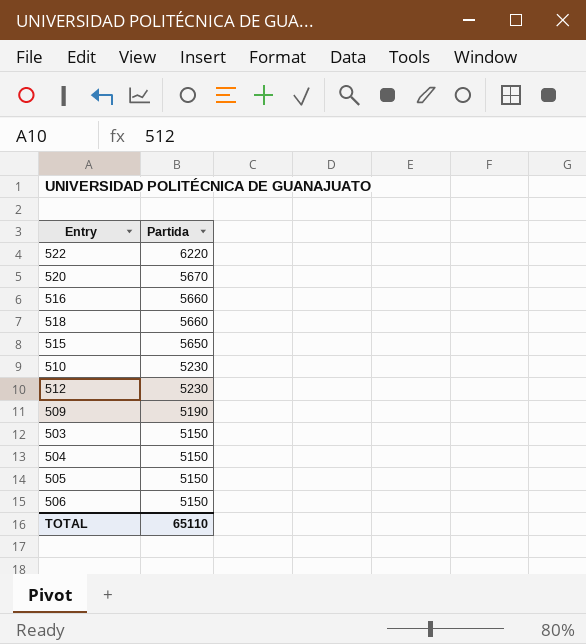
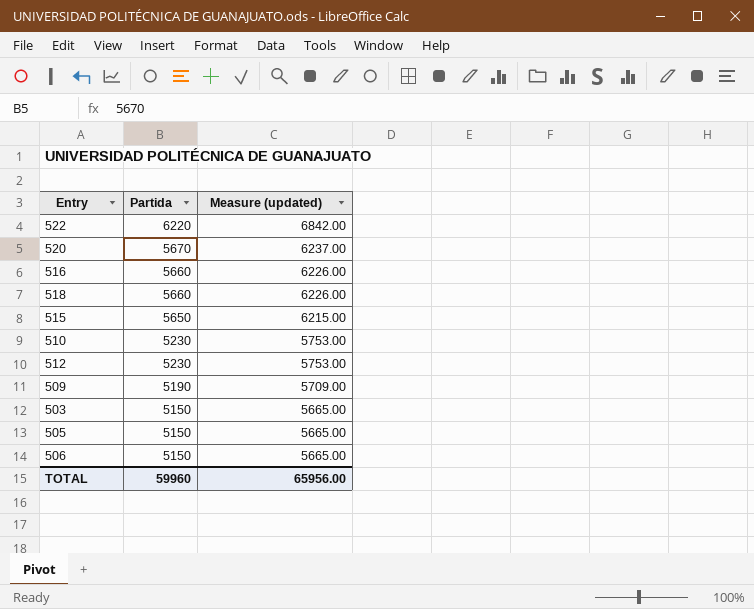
column Measure (updated) | formula: none -> [Partida] * 1.1
row 504: 5150 -> none
TOTAL | Partida: 65110 -> 59960

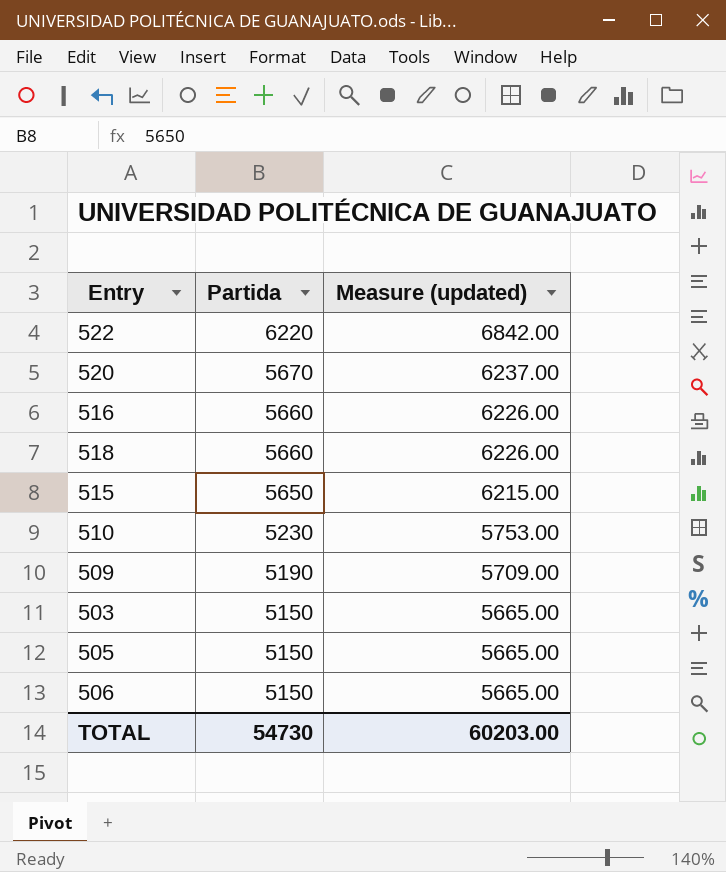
row 512: 5230 | 5753.00 -> none
TOTAL | Partida: 59960 -> 54730
TOTAL | Measure (updated): 65956.00 -> 60203.00

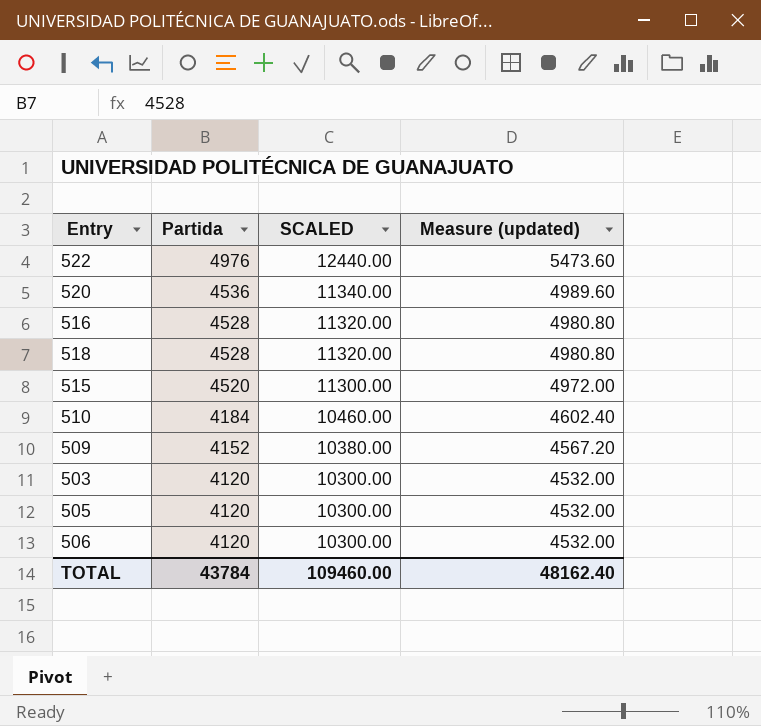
column SCALED | formula: none -> [Partida] * 2.5
522 | Partida: 6220 -> 4976
522 | Measure (updated): 6842.00 -> 5473.60
520 | Partida: 5670 -> 4536
520 | Measure (updated): 6237.00 -> 4989.60
516 | Partida: 5660 -> 4528
516 | Measure (updated): 6226.00 -> 4980.80
518 | Partida: 5660 -> 4528
518 | Measure (updated): 6226.00 -> 4980.80
515 | Partida: 5650 -> 4520
515 | Measure (updated): 6215.00 -> 4972.00
510 | Partida: 5230 -> 4184
510 | Measure (updated): 5753.00 -> 4602.40
509 | Partida: 5190 -> 4152
509 | Measure (updated): 5709.00 -> 4567.20
503 | Partida: 5150 -> 4120
503 | Measure (updated): 5665.00 -> 4532.00
505 | Partida: 5150 -> 4120
505 | Measure (updated): 5665.00 -> 4532.00
506 | Partida: 5150 -> 4120
506 | Measure (updated): 5665.00 -> 4532.00
TOTAL | Partida: 54730 -> 43784
TOTAL | Measure (updated): 60203.00 -> 48162.40

